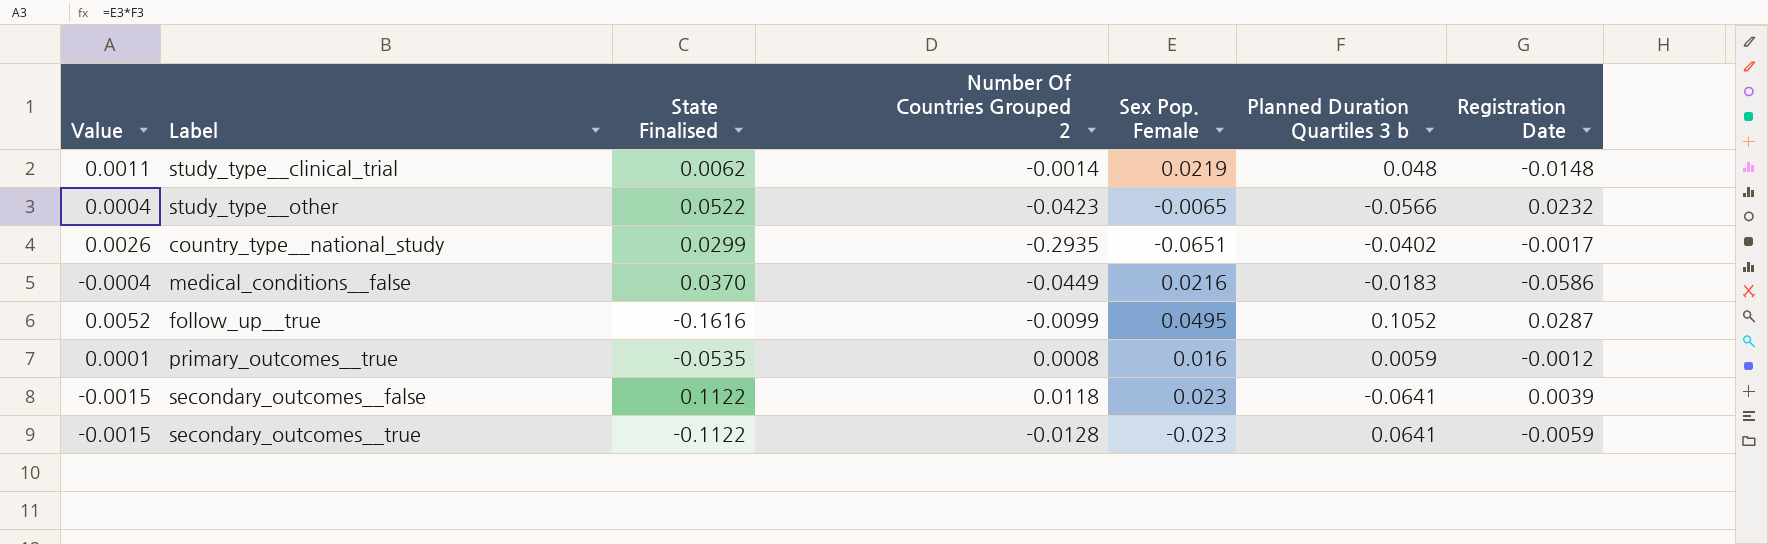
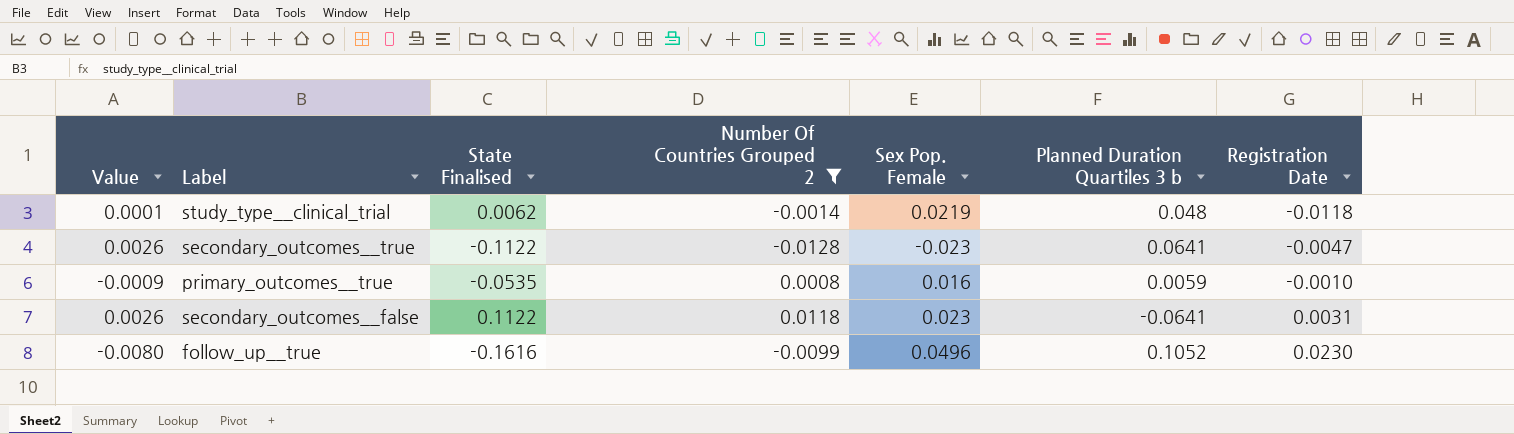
filter: none -> Number Of Countries Grouped 2 >= -0.0128
row order: none -> Registration Date ascending
column Value | formula: [Sex Pop. Female] * [Planned Duration Quartiles 3 b] -> [State Finalised] * [Sex Pop. Female]
study_type__clinical_trial | Registration Date: -0.0148 -> -0.0118
secondary_outcomes__true | Registration Date: -0.0059 -> -0.0047
primary_outcomes__true | Registration Date: -0.0012 -> -0.0010
secondary_outcomes__false | Registration Date: 0.0039 -> 0.0031
follow_up__true | Sex Pop. Female: 0.0495 -> 0.0496
follow_up__true | Registration Date: 0.0287 -> 0.0230

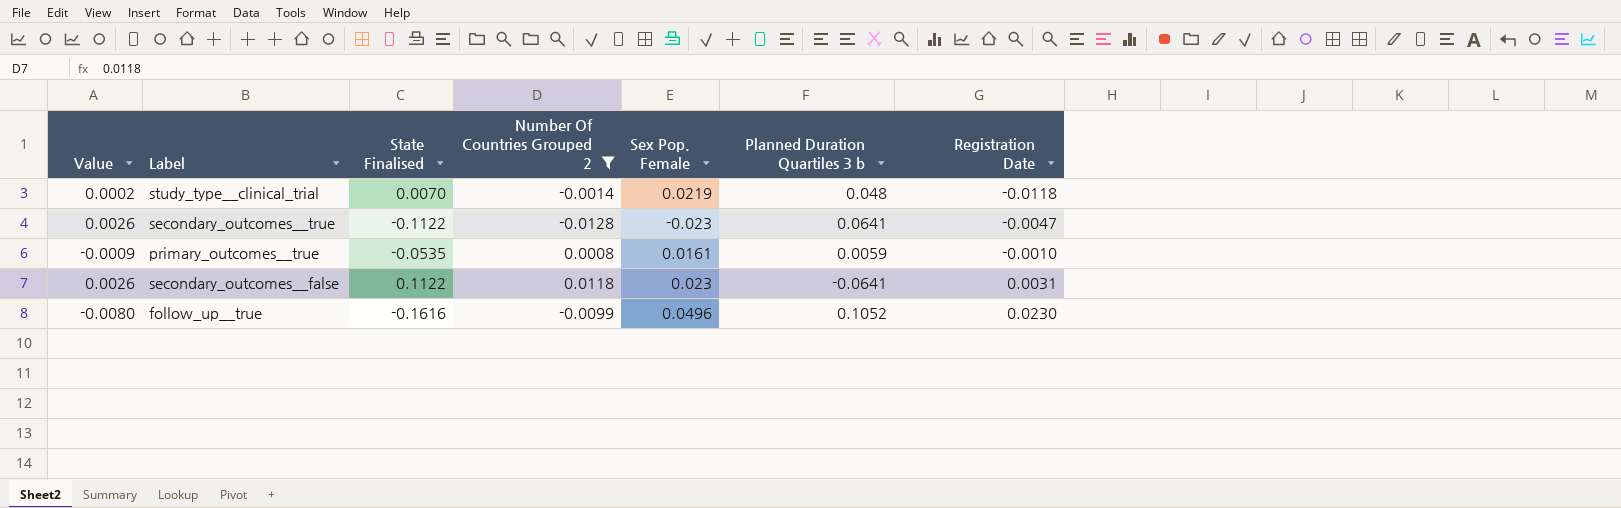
study_type__clinical_trial | Value: 0.0001 -> 0.0002
study_type__clinical_trial | State Finalised: 0.0062 -> 0.0070
primary_outcomes__true | Sex Pop. Female: 0.016 -> 0.0161

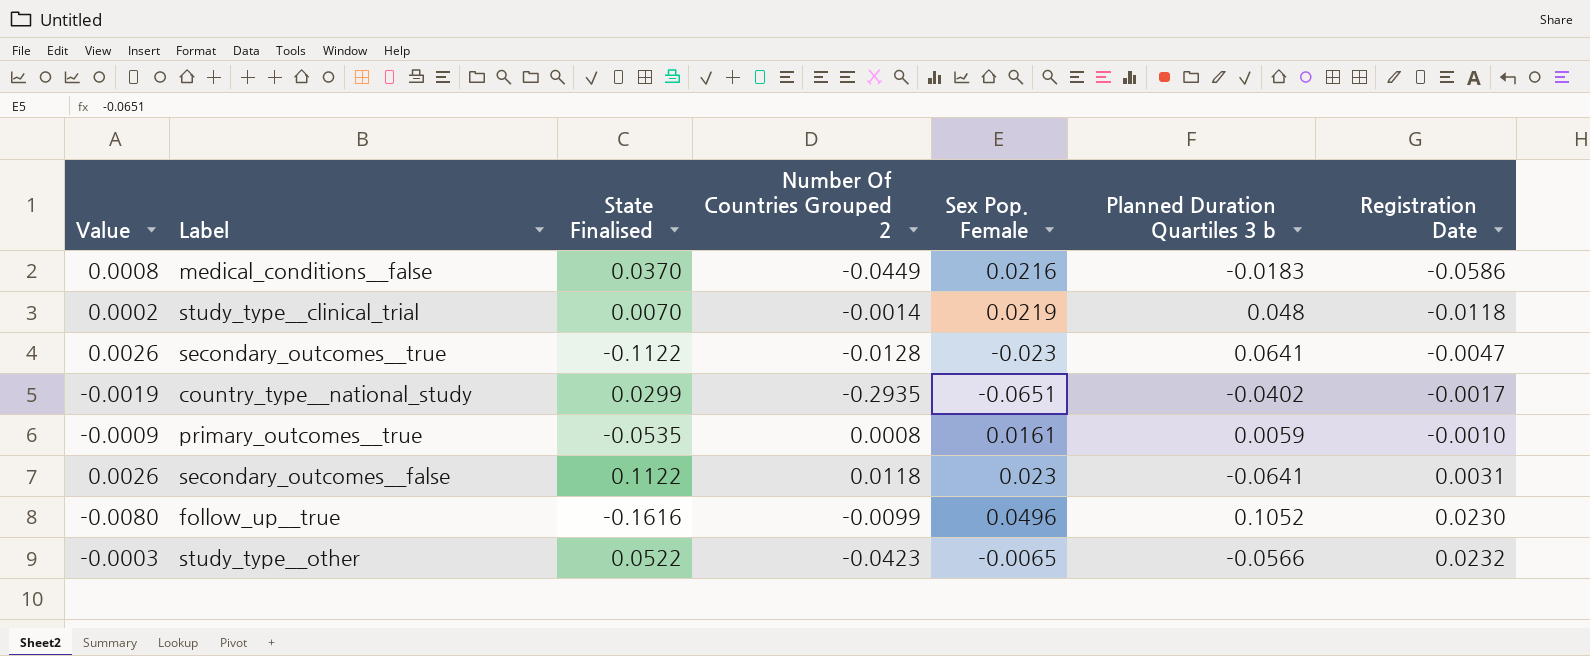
filter: Number Of Countries Grouped 2 >= -0.0128 -> none

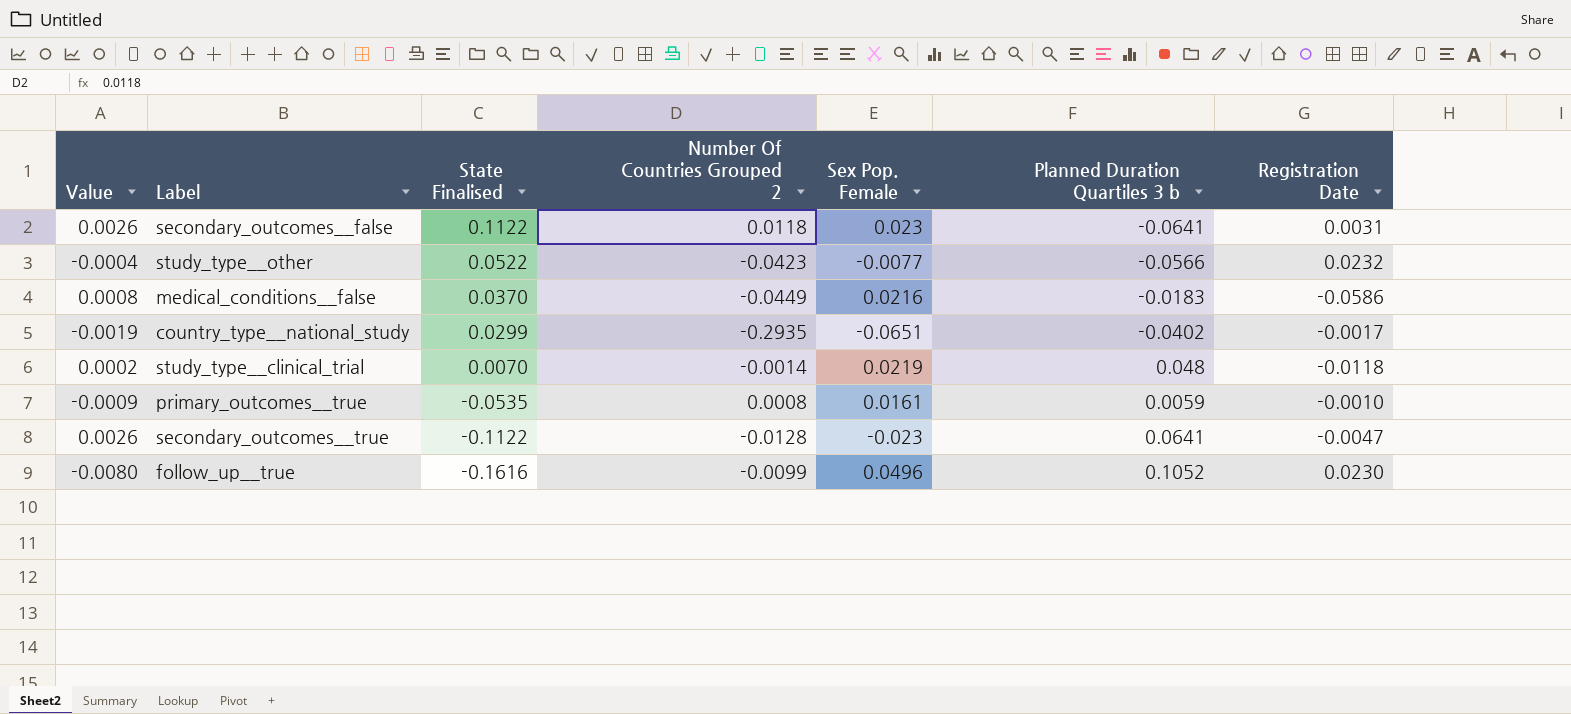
row order: Registration Date ascending -> State Finalised descending
study_type__other | Value: -0.0003 -> -0.0004
study_type__other | Sex Pop. Female: -0.0065 -> -0.0077

